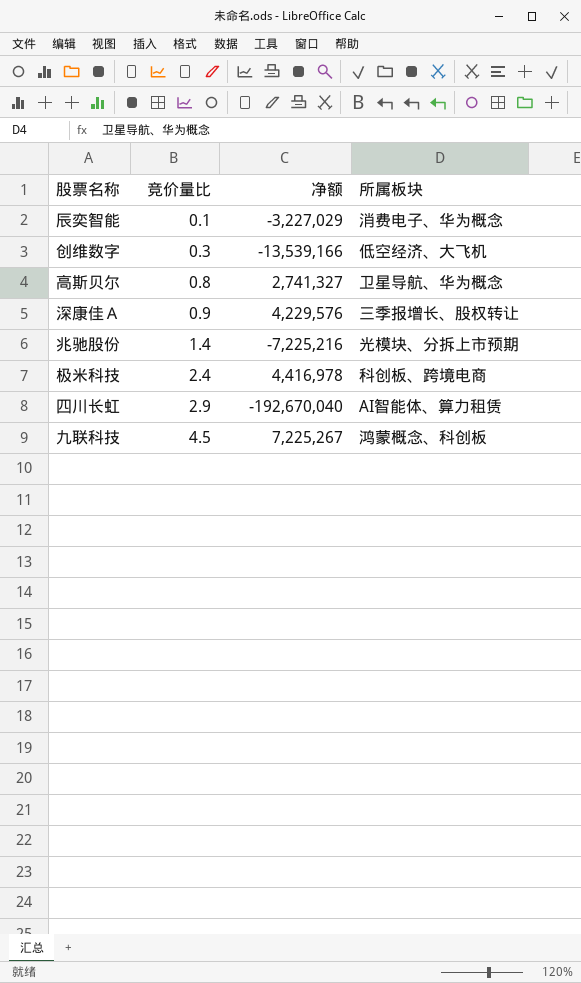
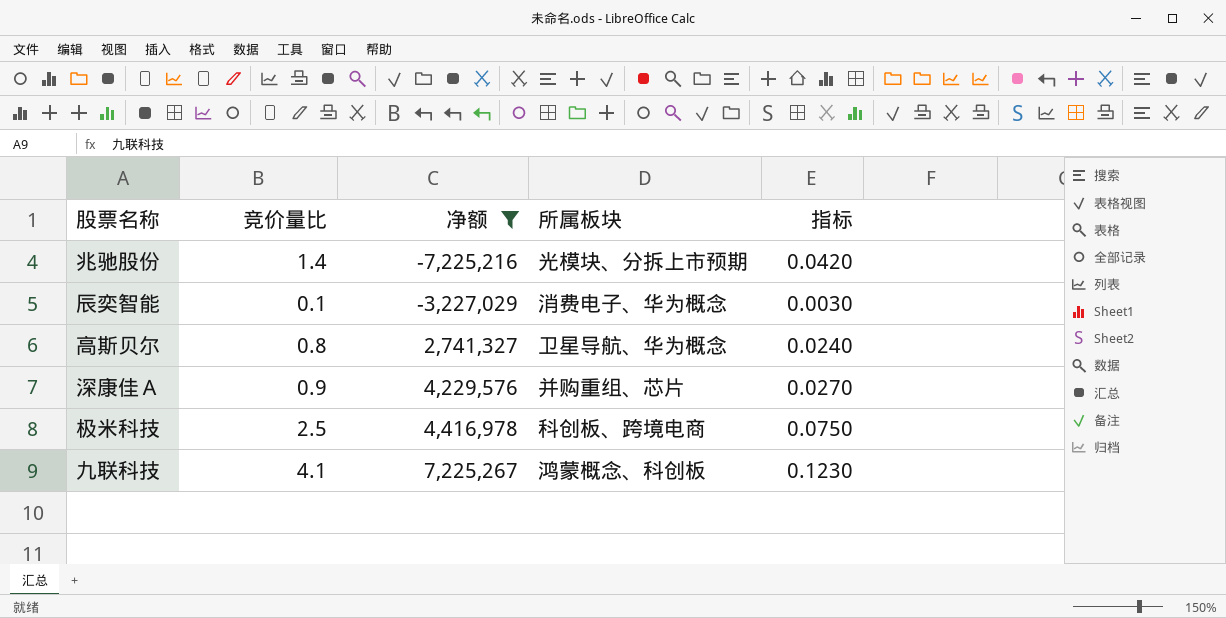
filter: none -> 净额 >= -7,225,216
row order: 竞价量比 ascending -> 净额 ascending
column 指标 | formula: none -> [竞价量比] * 0.03
深康佳Ａ | 所属板块: 三季报增长、股权转让 -> 并购重组、芯片
极米科技 | 竞价量比: 2.4 -> 2.5
九联科技 | 竞价量比: 4.5 -> 4.1

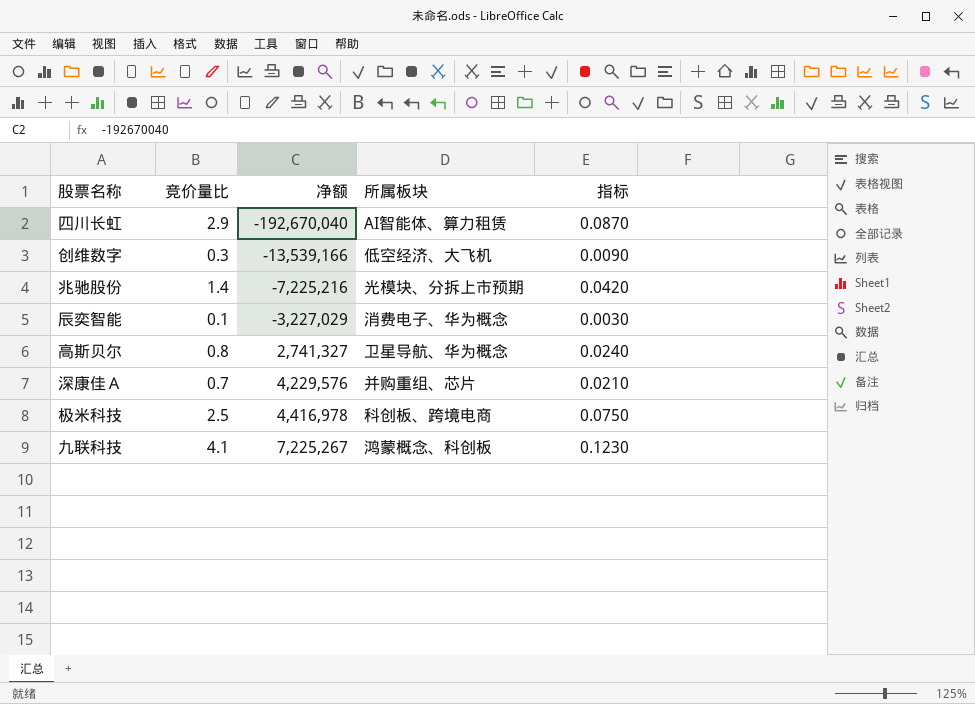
filter: 净额 >= -7,225,216 -> none
深康佳Ａ | 竞价量比: 0.9 -> 0.7
深康佳Ａ | 指标: 0.0270 -> 0.0210

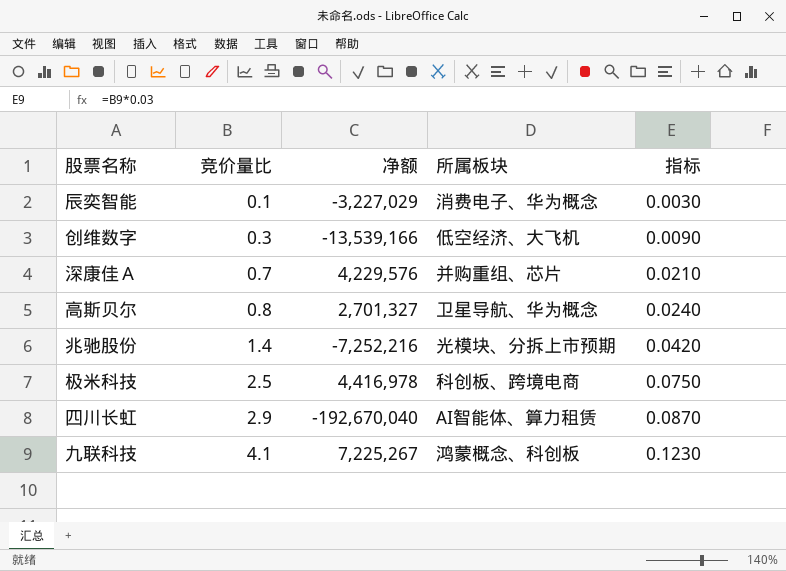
row order: 净额 ascending -> 竞价量比 ascending
高斯贝尔 | 净额: 2,741,327 -> 2,701,327
兆驰股份 | 净额: -7,225,216 -> -7,252,216

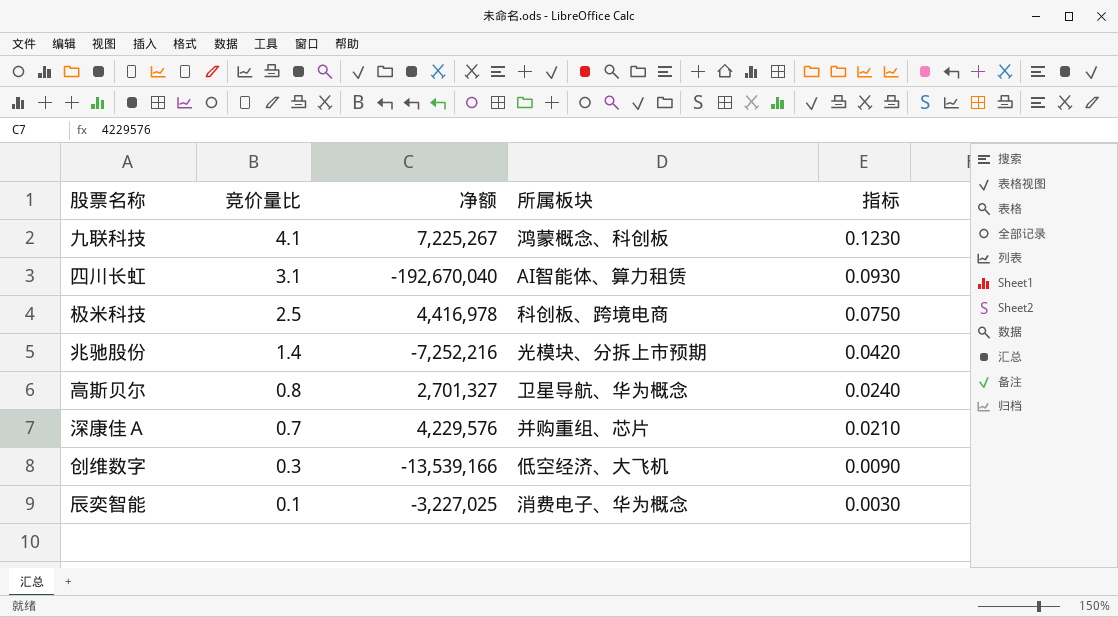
row order: 竞价量比 ascending -> 竞价量比 descending
四川长虹 | 竞价量比: 2.9 -> 3.1
四川长虹 | 指标: 0.0870 -> 0.0930
辰奕智能 | 净额: -3,227,029 -> -3,227,025

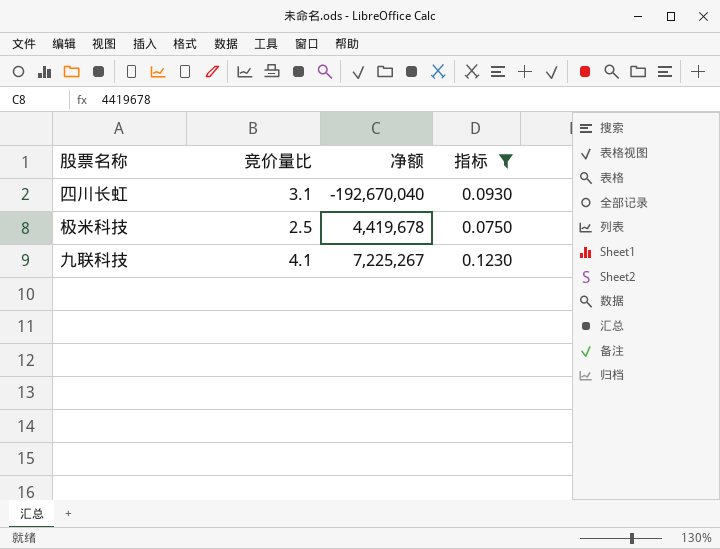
filter: none -> 指标 >= 0.0750
row order: 竞价量比 descending -> 净额 ascending
column 所属板块 | position: 4 -> none
极米科技 | 净额: 4,416,978 -> 4,419,678

